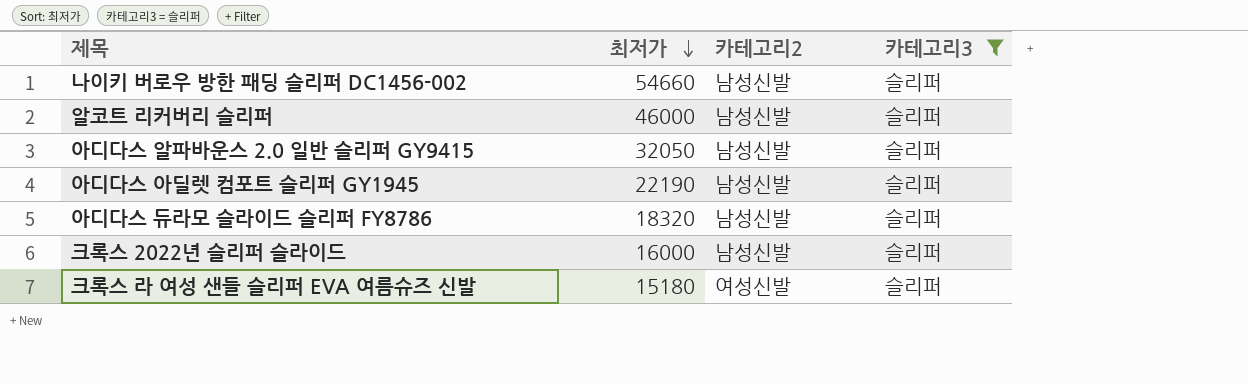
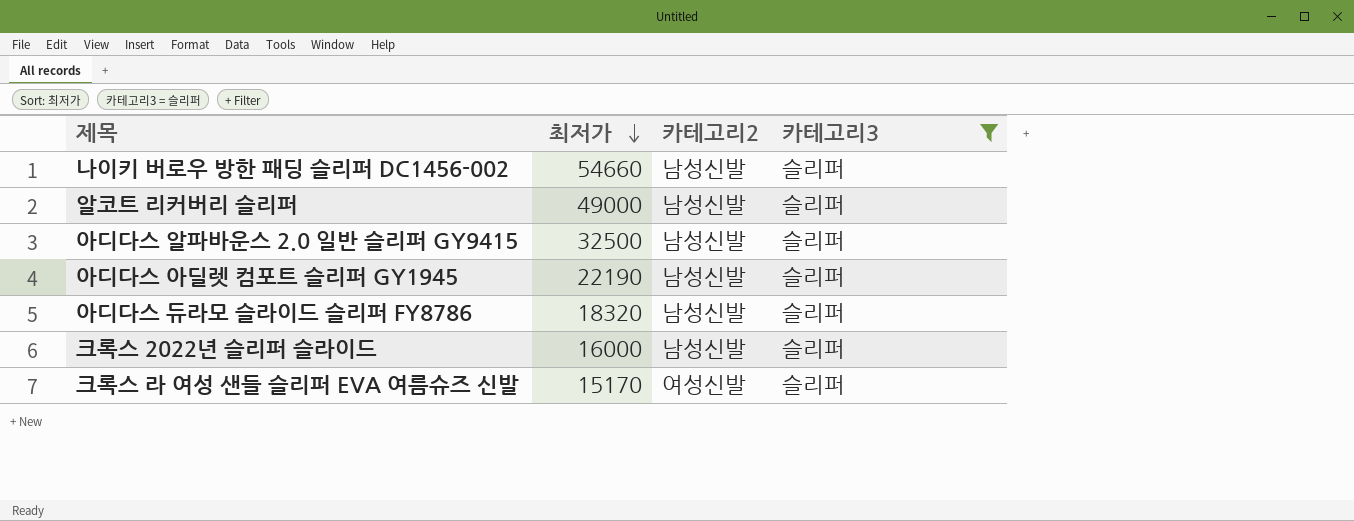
알코트 리커버리 슬리퍼 | 최저가: 46000 -> 49000
아디다스 알파바운스 2.0 일반 슬리퍼 GY9415 | 최저가: 32050 -> 32500
크록스 라 여성 샌들 슬리퍼 EVA 여름슈즈 신발 | 최저가: 15180 -> 15170

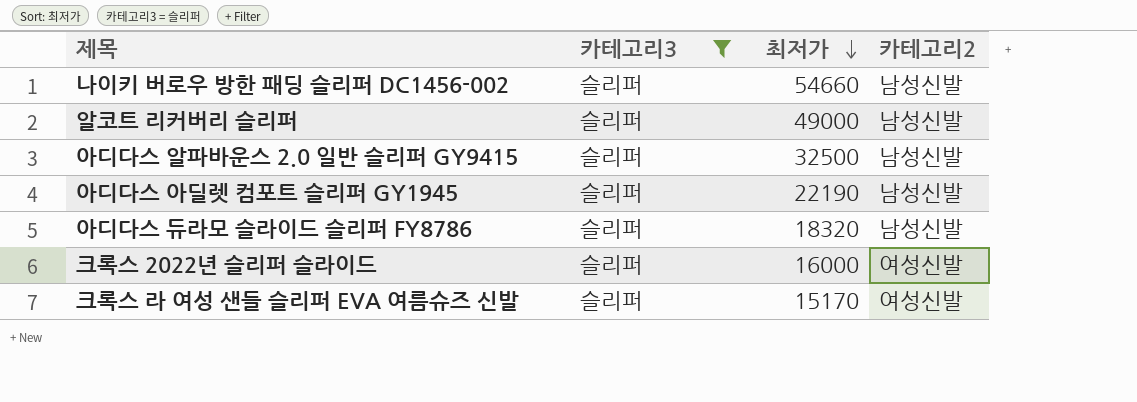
column 카테고리3 | position: 4 -> 2
크록스 2022년 슬리퍼 슬라이드 | 카테고리2: 남성신발 -> 여성신발

